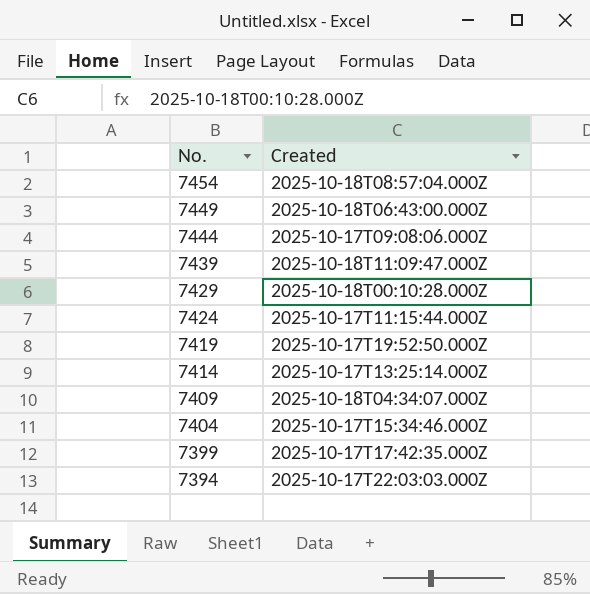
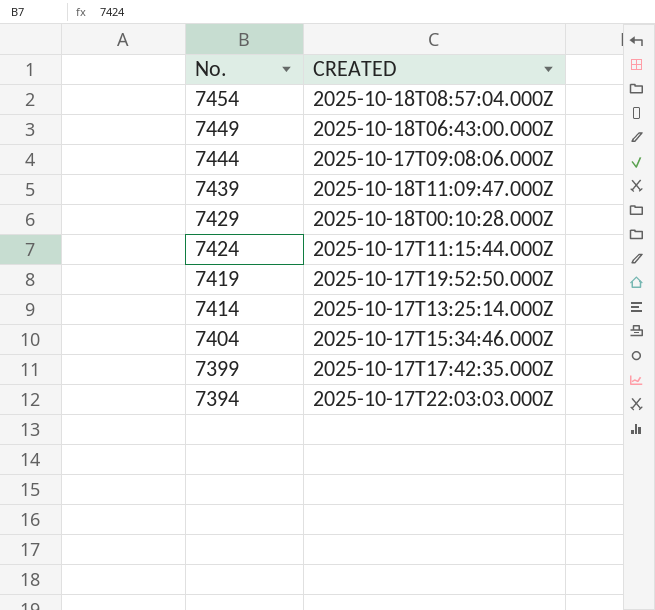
column name: Created -> CREATED
row 7409: 2025-10-18T04:34:07.000Z -> none

